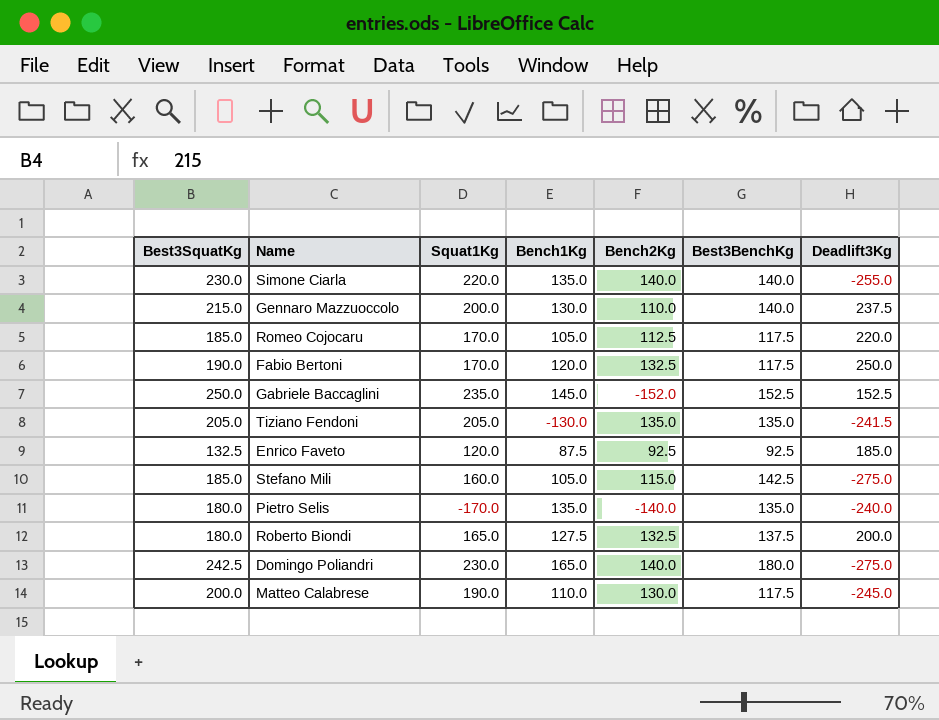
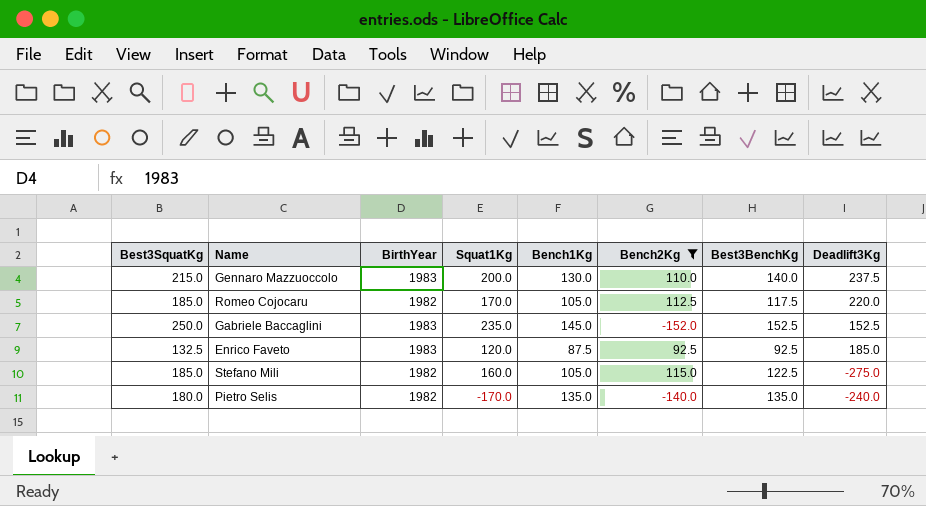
filter: none -> Bench2Kg <= 115.0
column BirthYear | position: none -> 3
Stefano Mili | Best3BenchKg: 142.5 -> 122.5

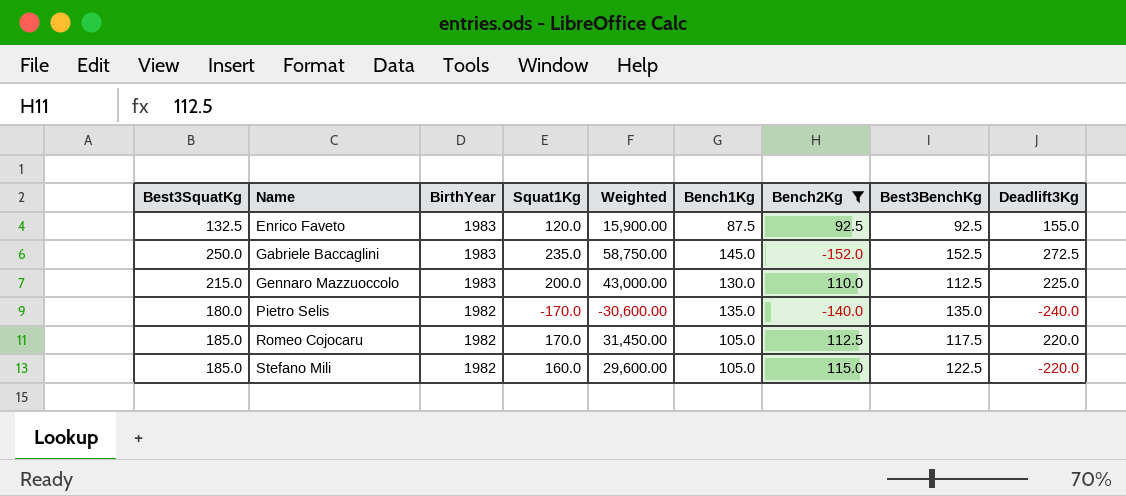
row order: none -> Name ascending
column Weighted | formula: none -> [Best3SquatKg] * [Squat1Kg]
Enrico Faveto | Deadlift3Kg: 185.0 -> 155.0
Gabriele Baccaglini | Deadlift3Kg: 152.5 -> 272.5
Gennaro Mazzuoccolo | Best3BenchKg: 140.0 -> 112.5
Gennaro Mazzuoccolo | Deadlift3Kg: 237.5 -> 225.0
Stefano Mili | Deadlift3Kg: -275.0 -> -220.0

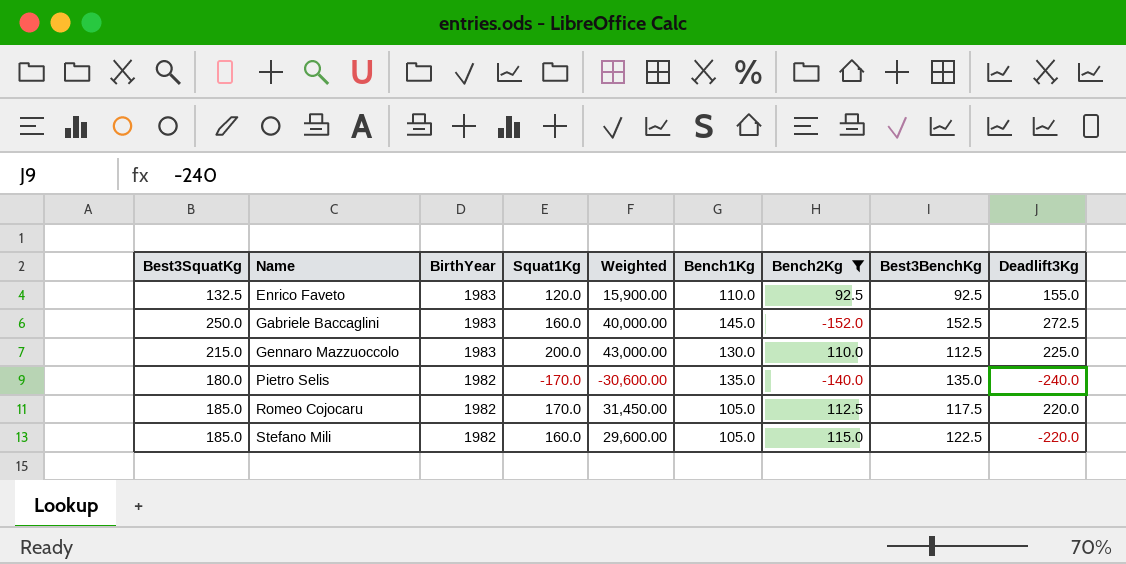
Enrico Faveto | Bench1Kg: 87.5 -> 110.0
Gabriele Baccaglini | Squat1Kg: 235.0 -> 160.0
Gabriele Baccaglini | Weighted: 58,750.00 -> 40,000.00

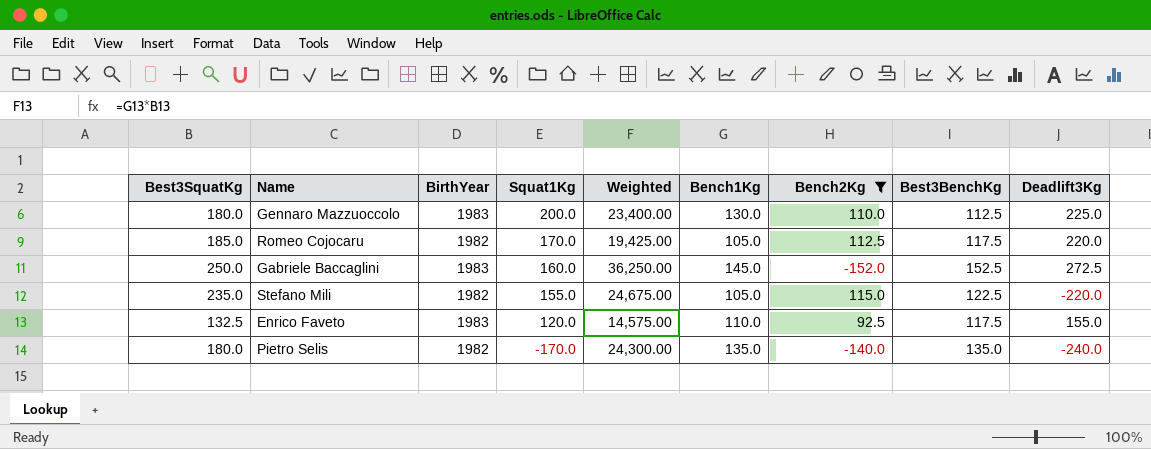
row order: Name ascending -> Squat1Kg descending
column Weighted | formula: [Best3SquatKg] * [Squat1Kg] -> [Best3SquatKg] * [Bench1Kg]
Gennaro Mazzuoccolo | Best3SquatKg: 215.0 -> 180.0
Stefano Mili | Best3SquatKg: 185.0 -> 235.0
Stefano Mili | Squat1Kg: 160.0 -> 155.0
Enrico Faveto | Best3BenchKg: 92.5 -> 117.5

